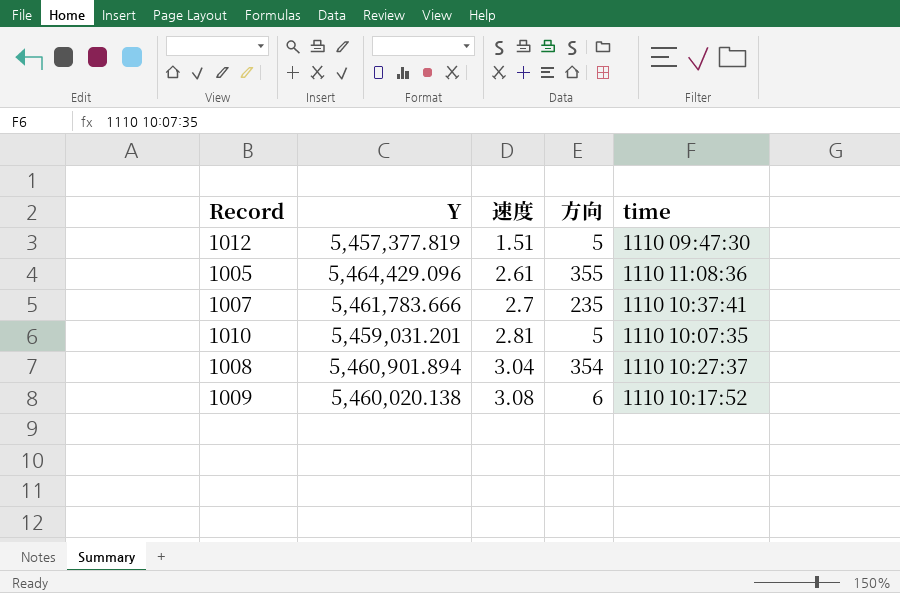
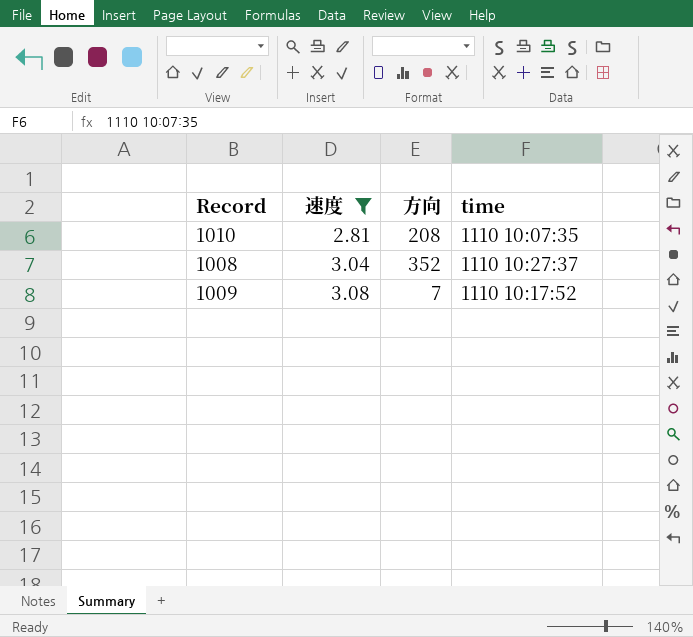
filter: none -> 速度 >= 2.81
column Y | position: 2 -> none
1010 | 方向: 5 -> 208
1008 | 方向: 354 -> 352
1009 | 方向: 6 -> 7

